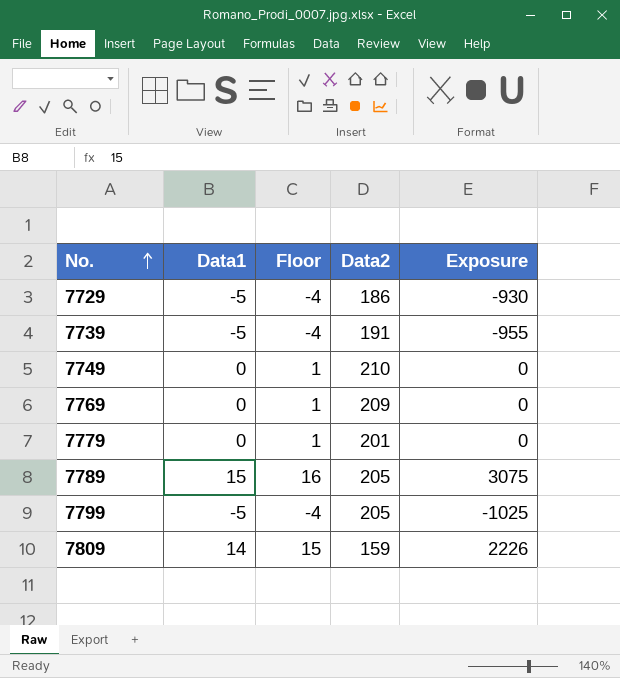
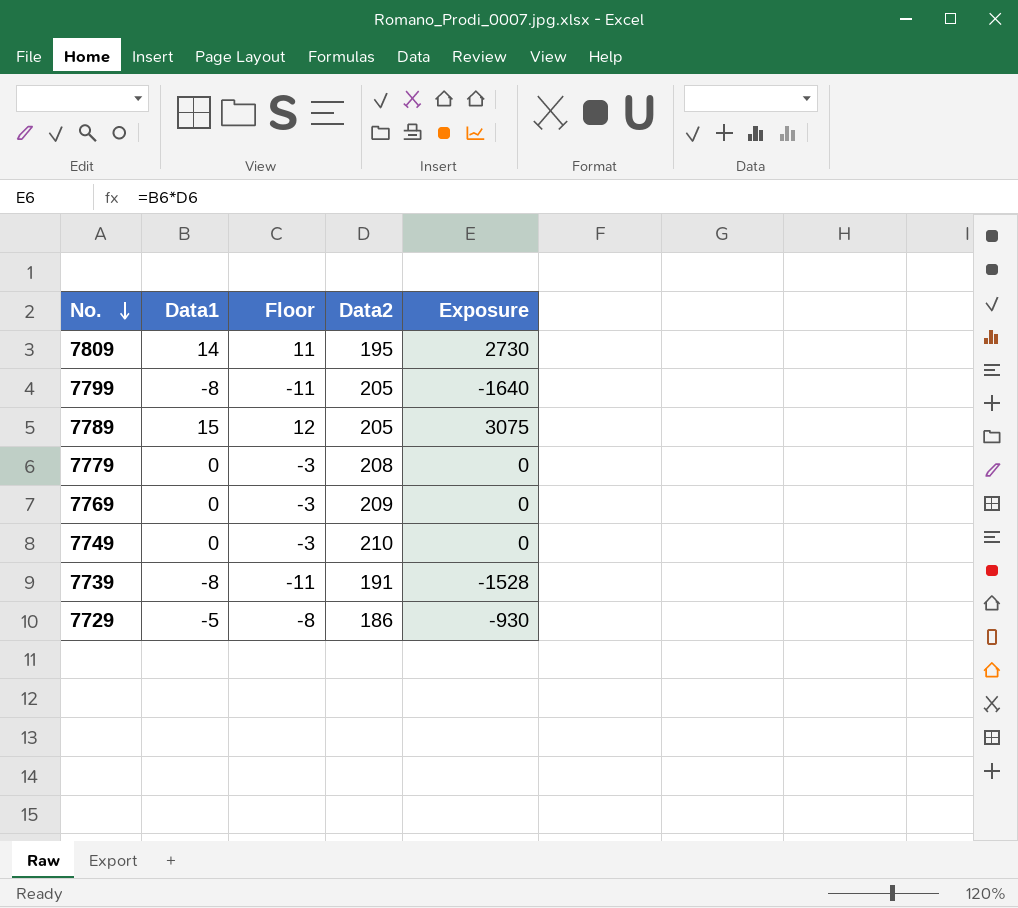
row order: No. ascending -> No. descending
column Floor | formula: [Data1] + 1 -> [Data1] - 3
7809 | Data2: 159 -> 195
7809 | Exposure: 2226 -> 2730
7799 | Data1: -5 -> -8
7799 | Exposure: -1025 -> -1640
7779 | Data2: 201 -> 208
7739 | Data1: -5 -> -8
7739 | Exposure: -955 -> -1528

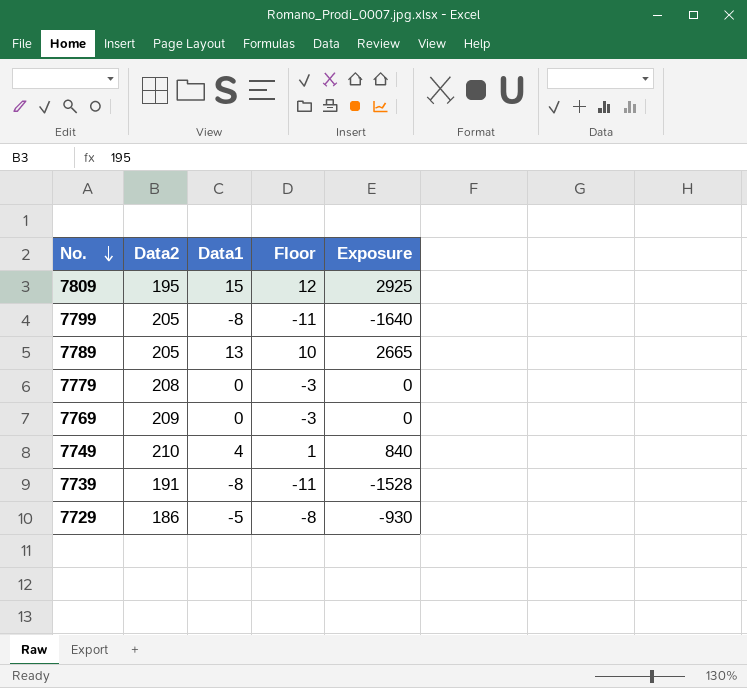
column Data2 | position: 4 -> 2
7809 | Data1: 14 -> 15
7809 | Floor: 11 -> 12
7809 | Exposure: 2730 -> 2925
7789 | Data1: 15 -> 13
7789 | Floor: 12 -> 10
7789 | Exposure: 3075 -> 2665
7749 | Data1: 0 -> 4
7749 | Floor: -3 -> 1
7749 | Exposure: 0 -> 840

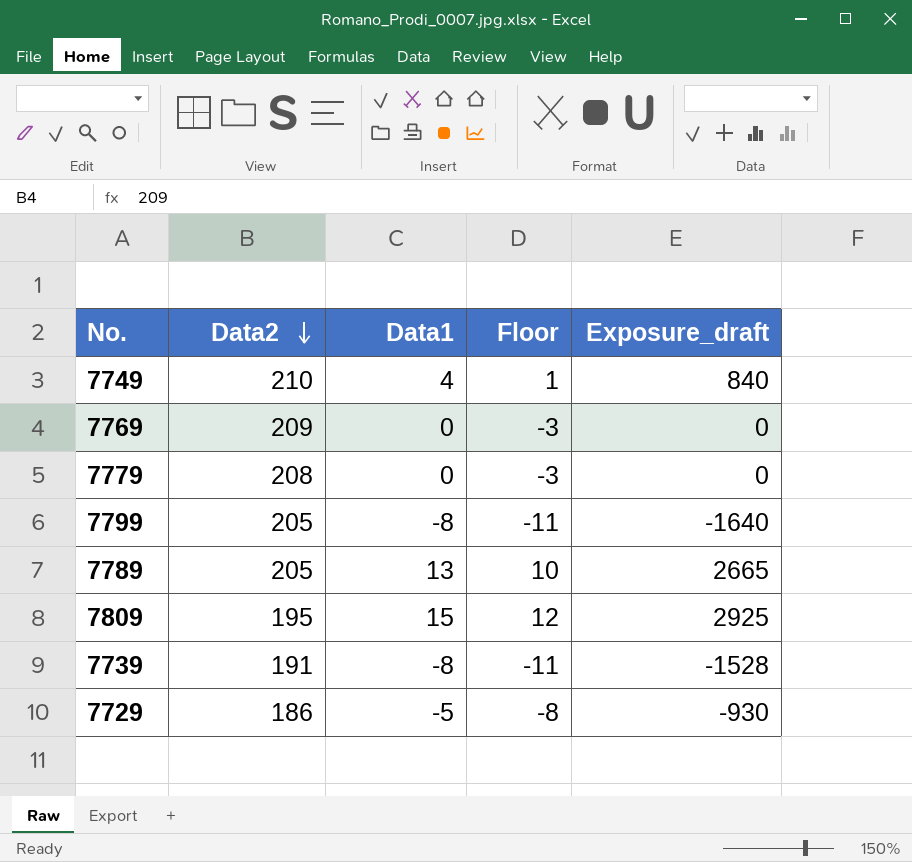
row order: No. descending -> Data2 descending
column name: Exposure -> Exposure_draft

